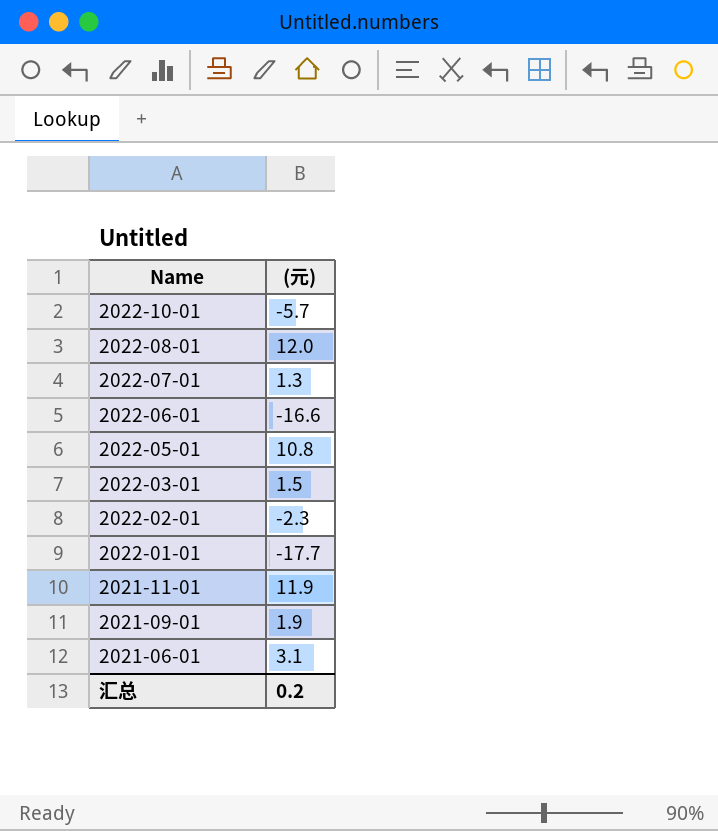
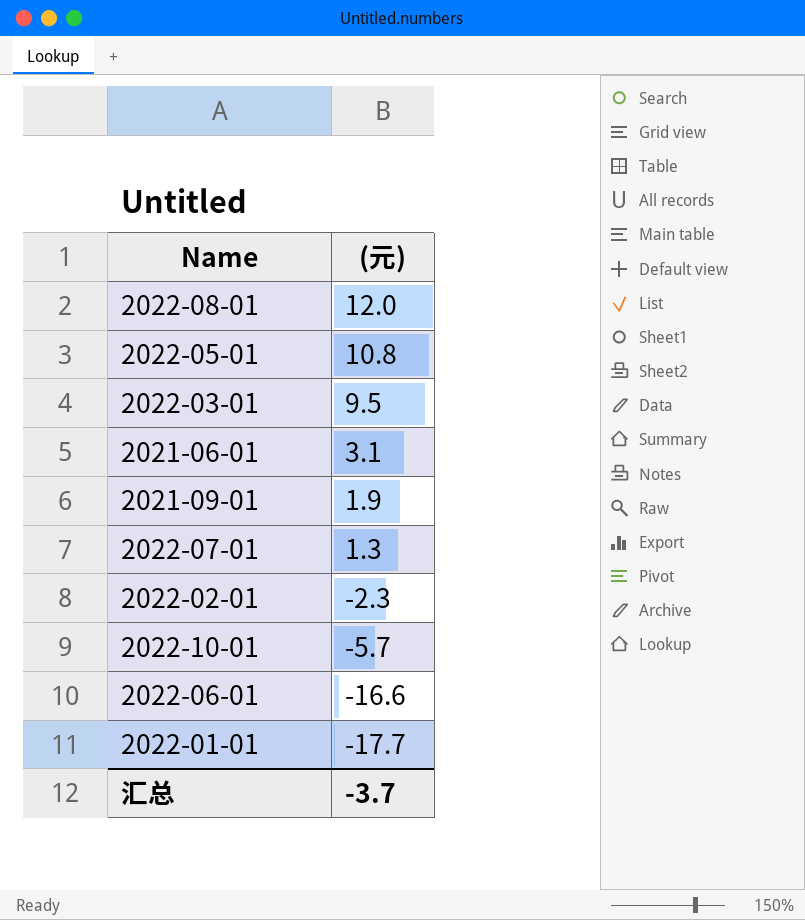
row order: Name descending -> (元) descending
row 2021-11-01: 11.9 -> none
2022-03-01 | (元): 1.5 -> 9.5
汇总 | (元): 0.2 -> -3.7

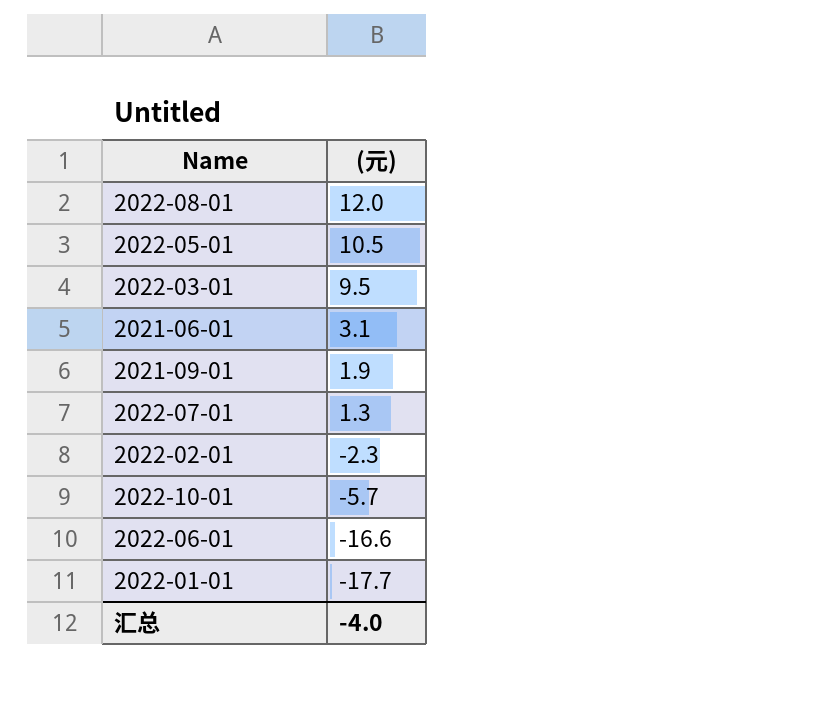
2022-05-01 | (元): 10.8 -> 10.5
汇总 | (元): -3.7 -> -4.0

